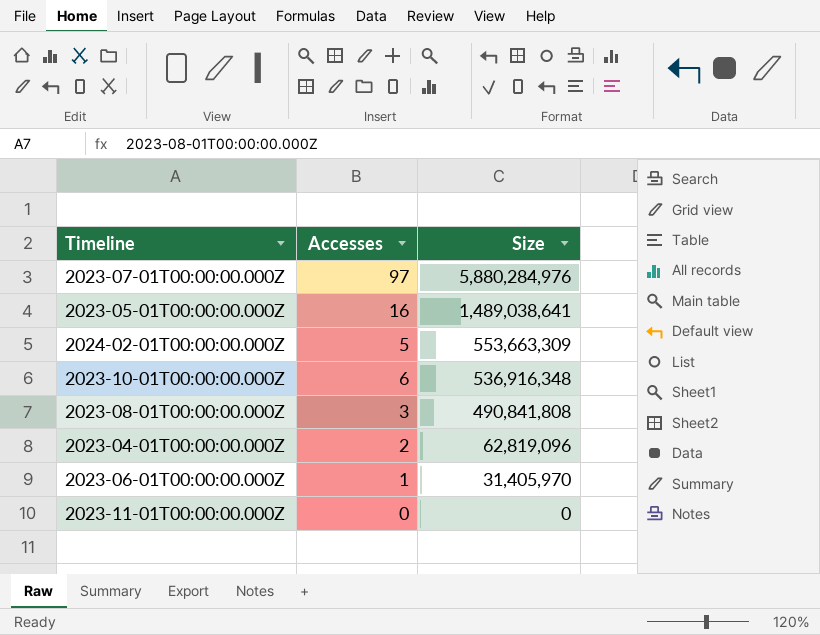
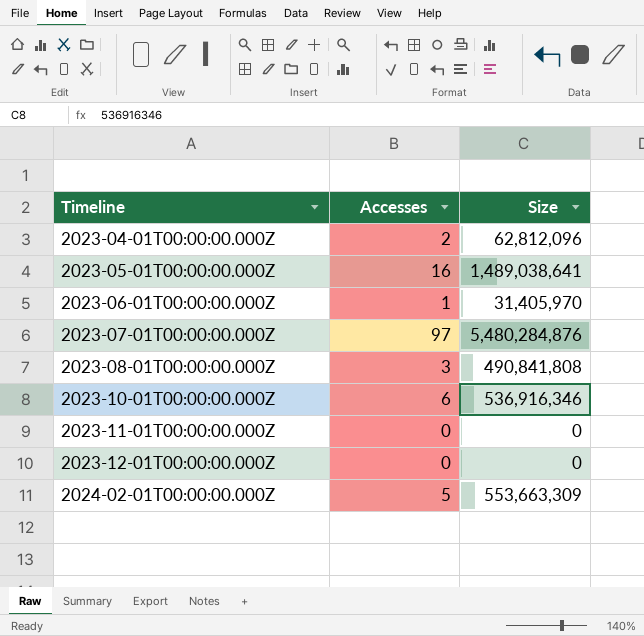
row order: Size descending -> Timeline ascending
2023-04-01T00:00:00.000Z | Size: 62,819,096 -> 62,812,096
2023-07-01T00:00:00.000Z | Size: 5,880,284,976 -> 5,480,284,876
2023-10-01T00:00:00.000Z | Size: 536,916,348 -> 536,916,346
row 2023-12-01T00:00:00.000Z: none -> 0 | 0

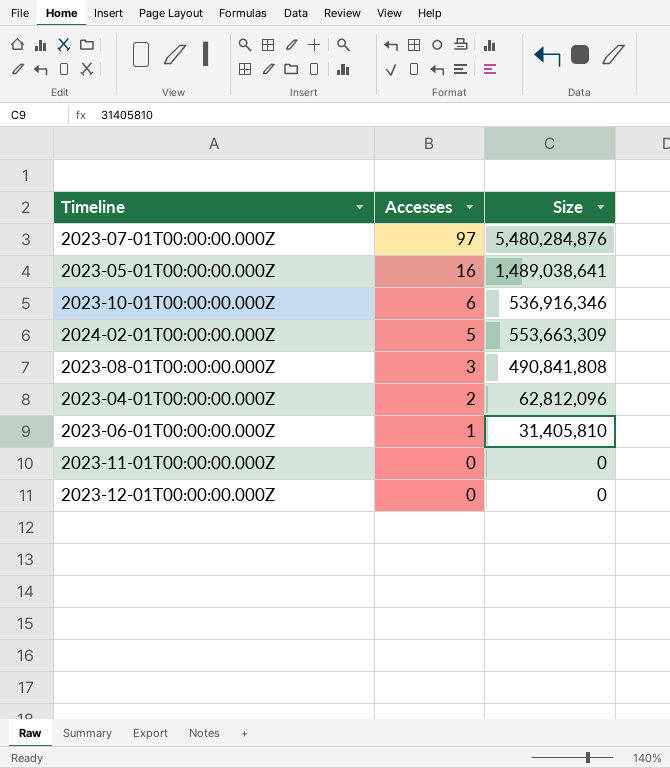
row order: Timeline ascending -> Accesses descending
2023-06-01T00:00:00.000Z | Size: 31,405,970 -> 31,405,810

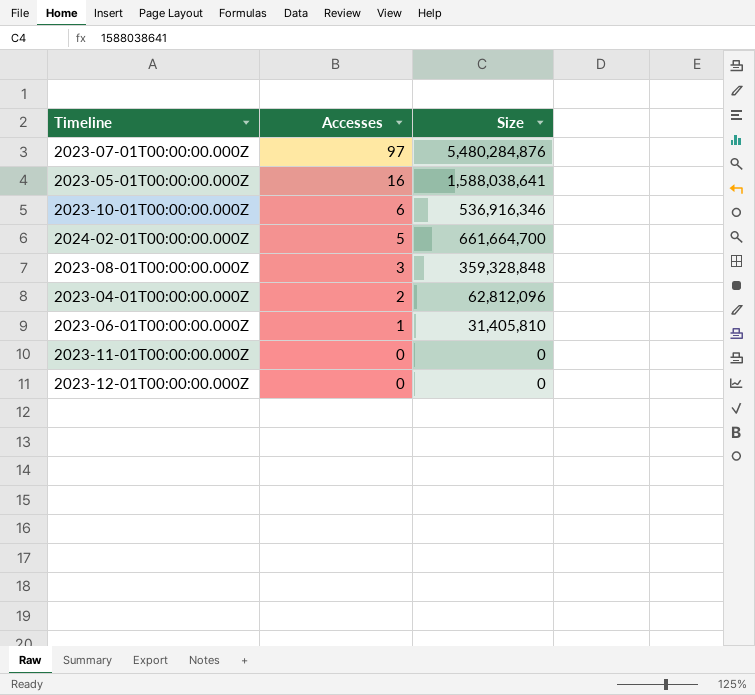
2023-05-01T00:00:00.000Z | Size: 1,489,038,641 -> 1,588,038,641
2024-02-01T00:00:00.000Z | Size: 553,663,309 -> 661,664,700
2023-08-01T00:00:00.000Z | Size: 490,841,808 -> 359,328,848

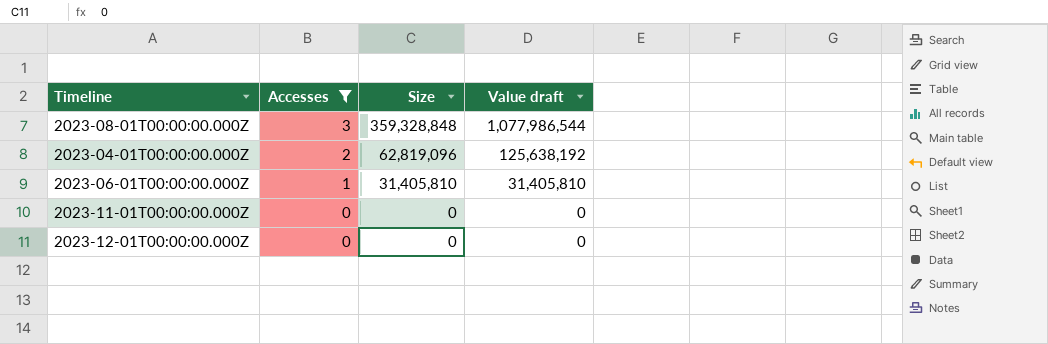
filter: none -> Accesses <= 3
column Value draft | formula: none -> [Accesses] * [Size]
2023-04-01T00:00:00.000Z | Size: 62,812,096 -> 62,819,096

